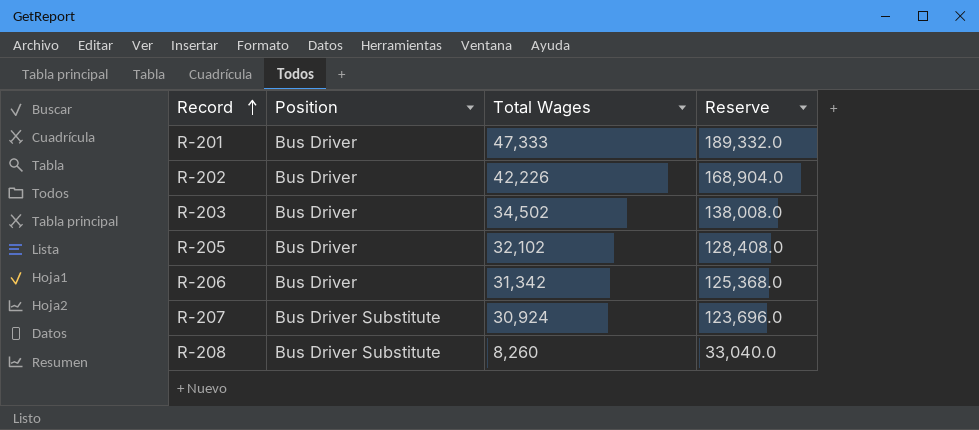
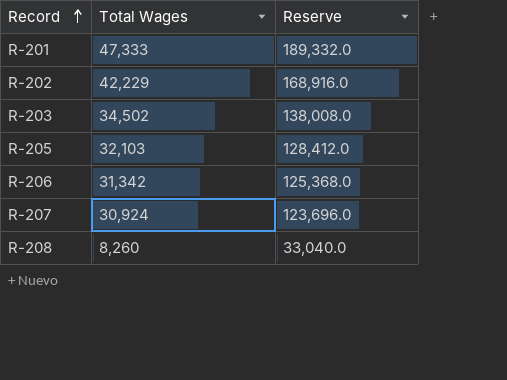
column Position | position: 2 -> none
R-202 | Total Wages: 42,226 -> 42,229
R-202 | Reserve: 168,904.0 -> 168,916.0
R-205 | Total Wages: 32,102 -> 32,103
R-205 | Reserve: 128,408.0 -> 128,412.0

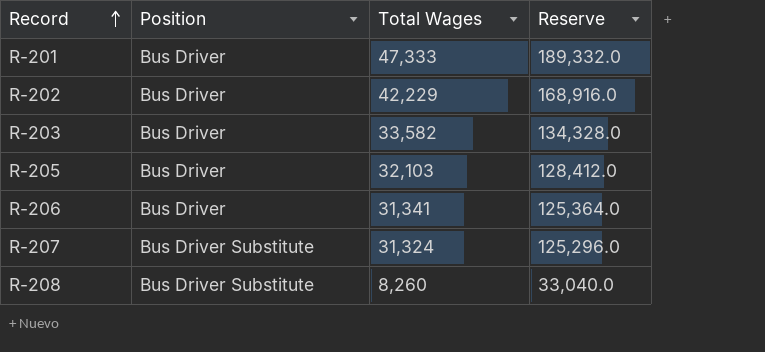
column Position | position: none -> 2
R-203 | Total Wages: 34,502 -> 33,582
R-203 | Reserve: 138,008.0 -> 134,328.0
R-206 | Total Wages: 31,342 -> 31,341
R-206 | Reserve: 125,368.0 -> 125,364.0
R-207 | Total Wages: 30,924 -> 31,324
R-207 | Reserve: 123,696.0 -> 125,296.0

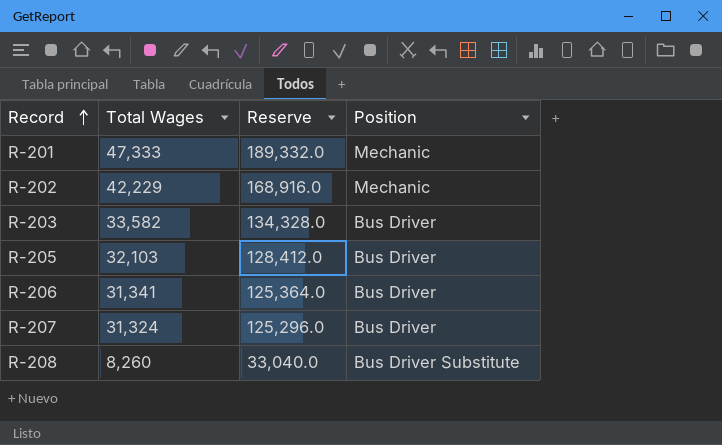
column Position | position: 2 -> 4
R-201 | Position: Bus Driver -> Mechanic
R-202 | Position: Bus Driver -> Mechanic
R-207 | Position: Bus Driver Substitute -> Bus Driver

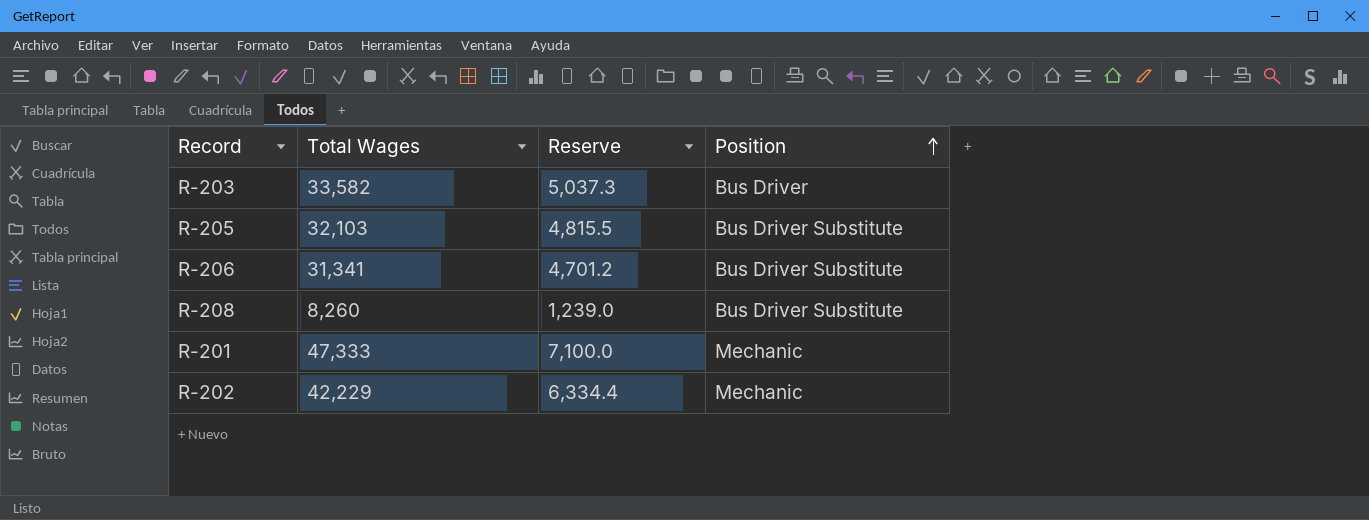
row order: Record ascending -> Position ascending
column Reserve | formula: [Total Wages] * 4 -> [Total Wages] * 0.15
row R-207: 31,324 | 125,296.0 | Bus Driver -> none
R-205 | Position: Bus Driver -> Bus Driver Substitute
R-206 | Position: Bus Driver -> Bus Driver Substitute

